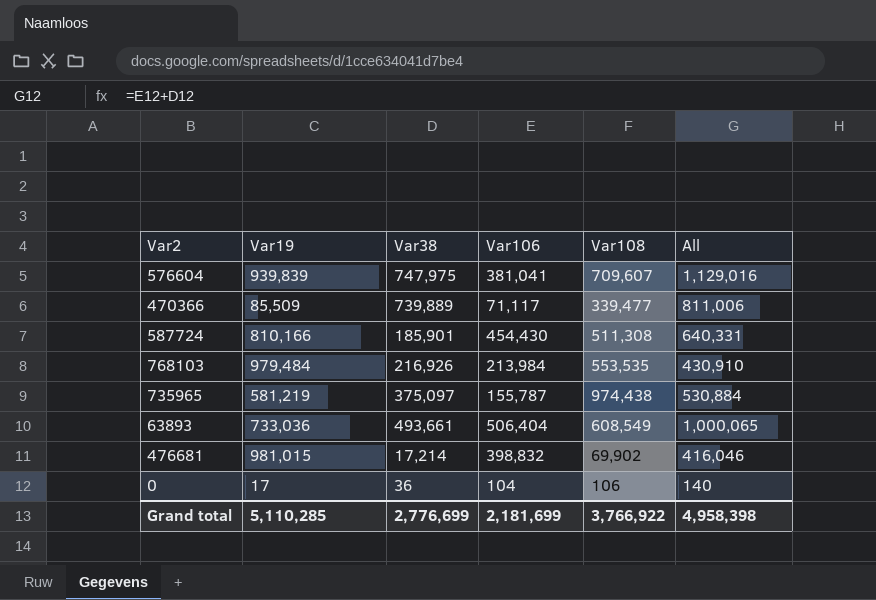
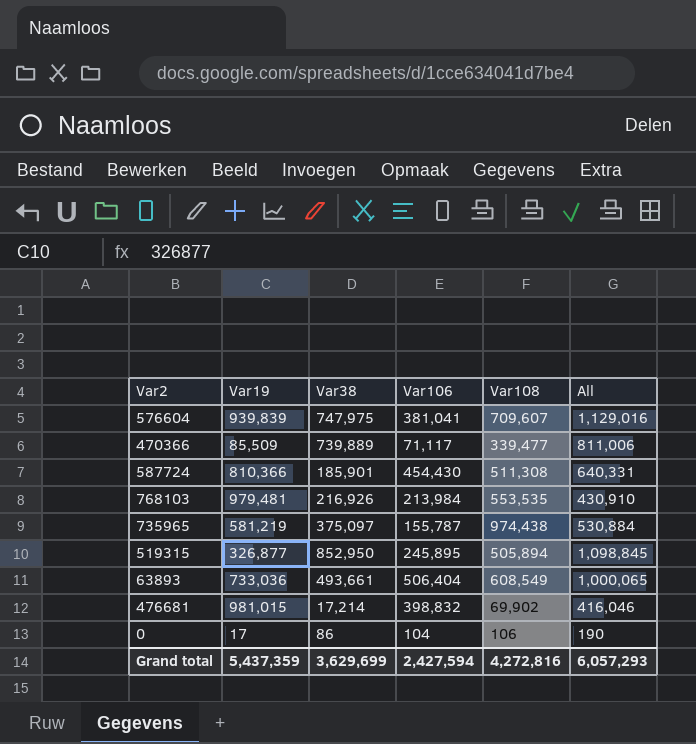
587724 | Var19: 810,166 -> 810,366
768103 | Var19: 979,484 -> 979,481
row 519315: none -> 326,877 | 852,950 | 245,895 | 505,894 | 1,098,845
0 | Var38: 36 -> 86
0 | All: 140 -> 190
Grand total | Var19: 5,110,285 -> 5,437,359
Grand total | Var38: 2,776,699 -> 3,629,699
Grand total | Var106: 2,181,699 -> 2,427,594
Grand total | Var108: 3,766,922 -> 4,272,816
Grand total | All: 4,958,398 -> 6,057,293

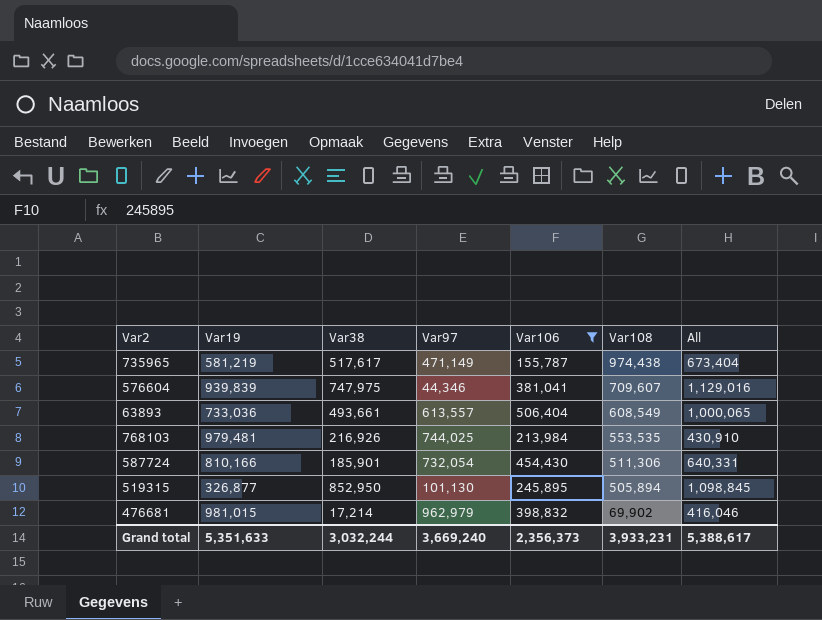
filter: none -> Var106 >= 155,787
row order: none -> Var108 descending
column Var97 | position: none -> 4
735965 | Var38: 375,097 -> 517,617
735965 | All: 530,884 -> 673,404
587724 | Var19: 810,366 -> 810,166
587724 | Var108: 511,308 -> 511,306
Grand total | Var19: 5,437,359 -> 5,351,633
Grand total | Var38: 3,629,699 -> 3,032,244
Grand total | Var106: 2,427,594 -> 2,356,373
Grand total | Var108: 4,272,816 -> 3,933,231
Grand total | All: 6,057,293 -> 5,388,617

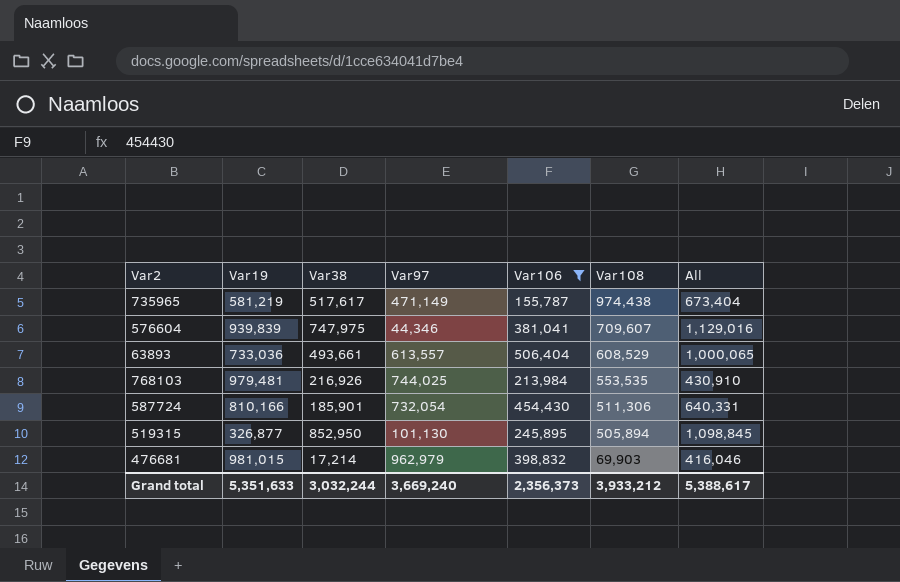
63893 | Var108: 608,549 -> 608,529
476681 | Var108: 69,902 -> 69,903
Grand total | Var108: 3,933,231 -> 3,933,212

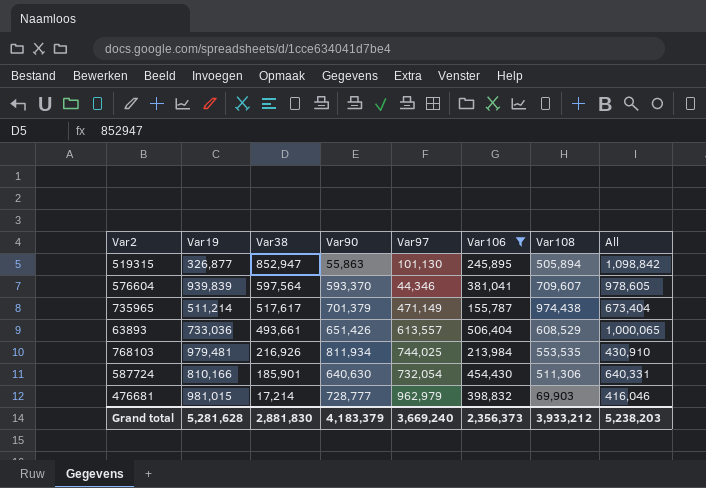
row order: Var108 descending -> Var38 descending
column Var90 | position: none -> 4
519315 | Var38: 852,950 -> 852,947
519315 | All: 1,098,845 -> 1,098,842
576604 | Var38: 747,975 -> 597,564
576604 | All: 1,129,016 -> 978,605
735965 | Var19: 581,219 -> 511,214
Grand total | Var19: 5,351,633 -> 5,281,628
Grand total | Var38: 3,032,244 -> 2,881,830
Grand total | All: 5,388,617 -> 5,238,203

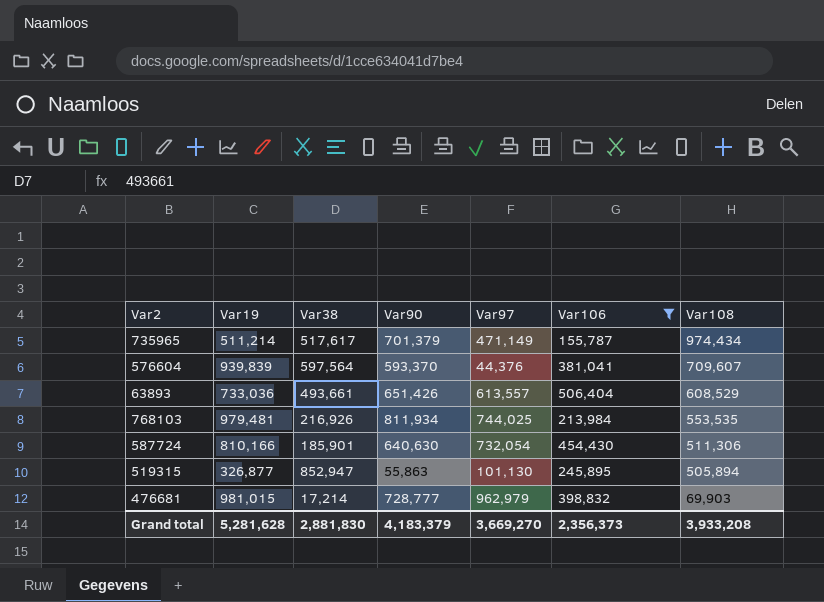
row order: Var38 descending -> Var108 descending
column All | formula: [Var38] + [Var106] -> none
735965 | Var108: 974,438 -> 974,434
576604 | Var97: 44,346 -> 44,376
Grand total | Var97: 3,669,240 -> 3,669,270
Grand total | Var108: 3,933,212 -> 3,933,208

